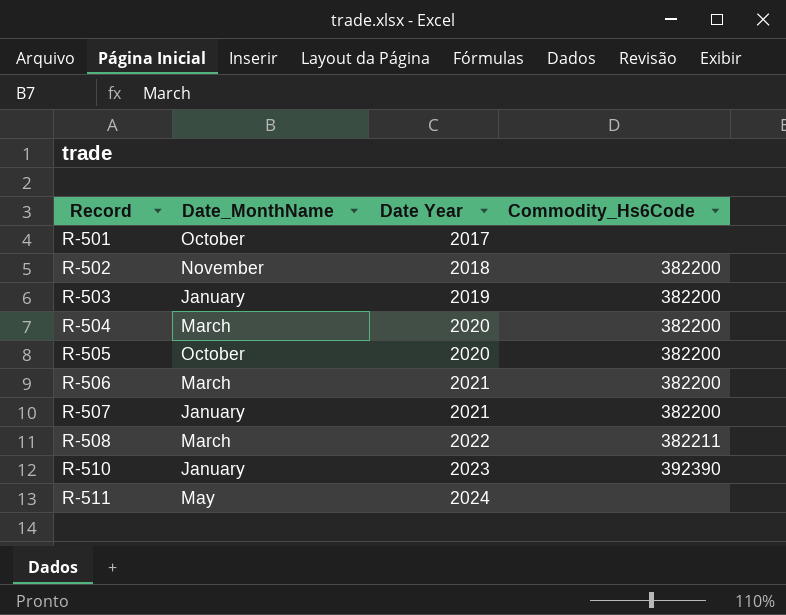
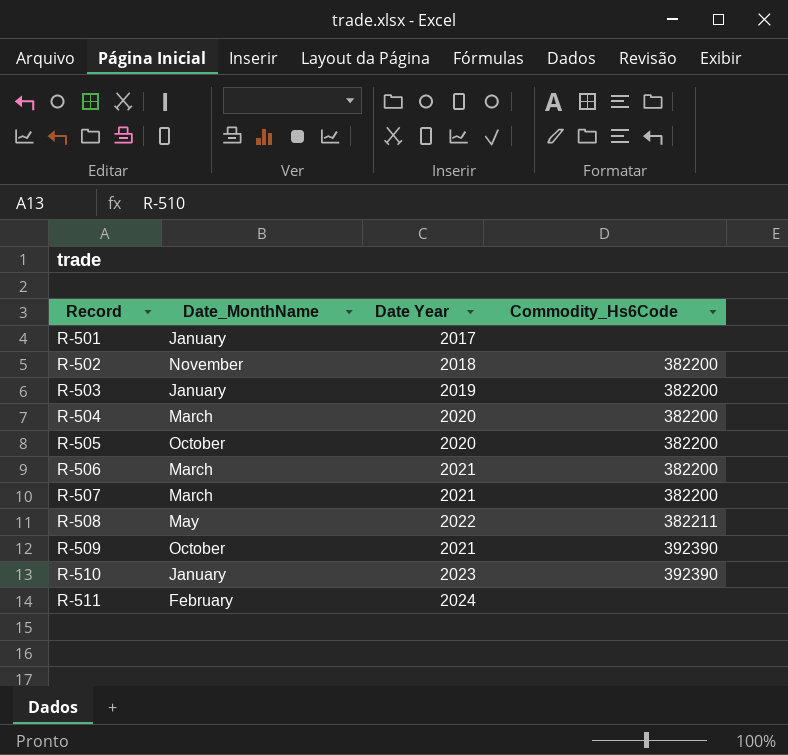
R-501 | Date_MonthName: October -> January
R-507 | Date_MonthName: January -> March
R-508 | Date_MonthName: March -> May
row R-509: none -> October | 2021 | 392390
R-511 | Date_MonthName: May -> February

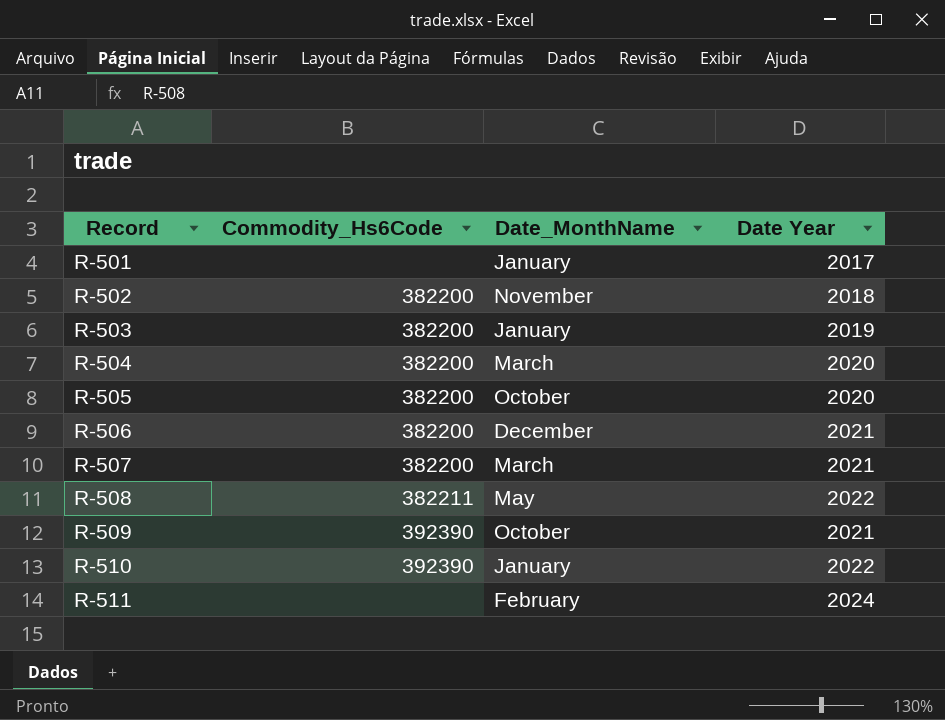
column Commodity_Hs6Code | position: 4 -> 2
R-506 | Date_MonthName: March -> December
R-510 | Date Year: 2023 -> 2022

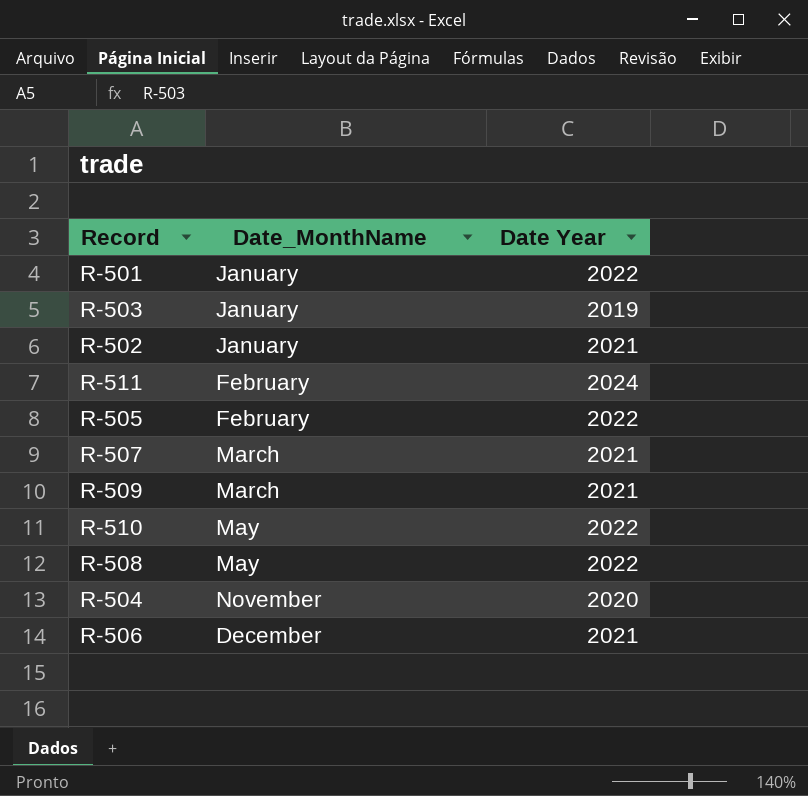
row order: Record ascending -> Date_MonthName ascending
column Commodity_Hs6Code | position: 2 -> none
R-501 | Date Year: 2017 -> 2022
R-502 | Date_MonthName: November -> January
R-502 | Date Year: 2018 -> 2021
R-505 | Date_MonthName: October -> February
R-505 | Date Year: 2020 -> 2022
R-509 | Date_MonthName: October -> March
R-510 | Date_MonthName: January -> May
R-504 | Date_MonthName: March -> November

